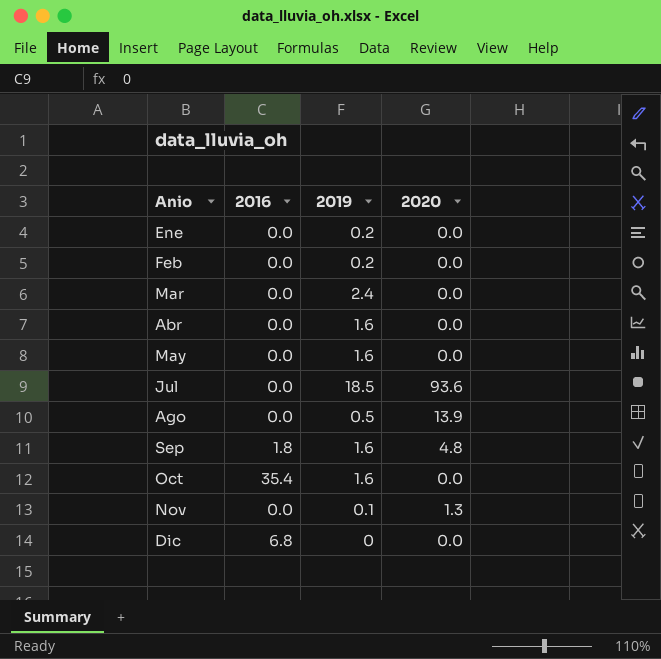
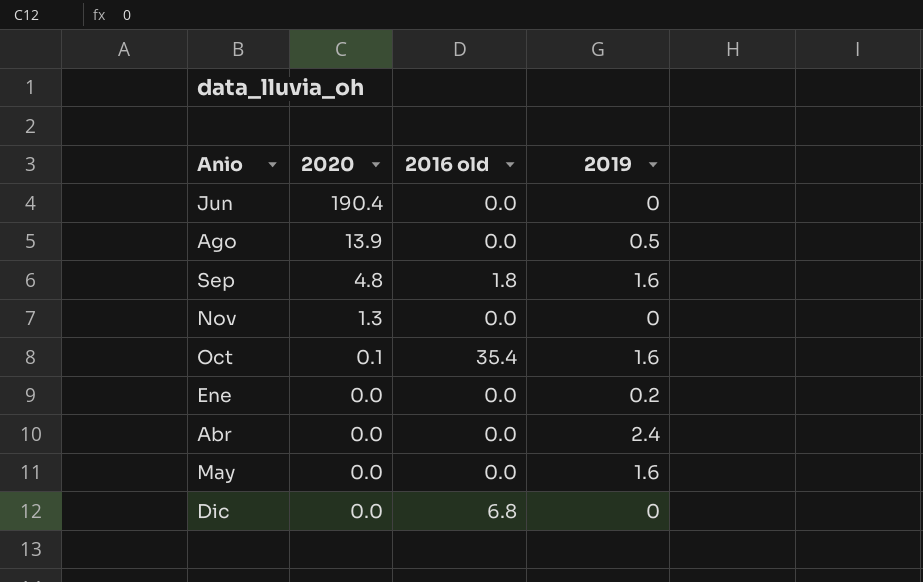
row order: Anio ascending -> 2020 descending
column 2020 | position: 4 -> 2
column name: 2016 -> 2016 old
row Feb: 0.0 | 0.2 | 0.0 -> none
row Mar: 0.0 | 2.4 | 0.0 -> none
row Jul: 0.0 | 18.5 | 93.6 -> none
row Jun: none -> 190.4 | 0.0 | 0
Nov | 2019: 0.1 -> 0
Oct | 2020: 0.0 -> 0.1
Abr | 2019: 1.6 -> 2.4

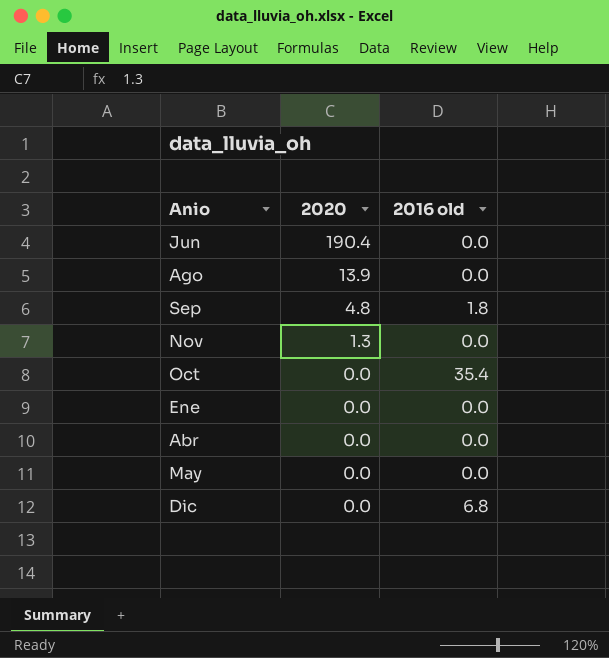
column 2019 | position: 4 -> none
Oct | 2020: 0.1 -> 0.0

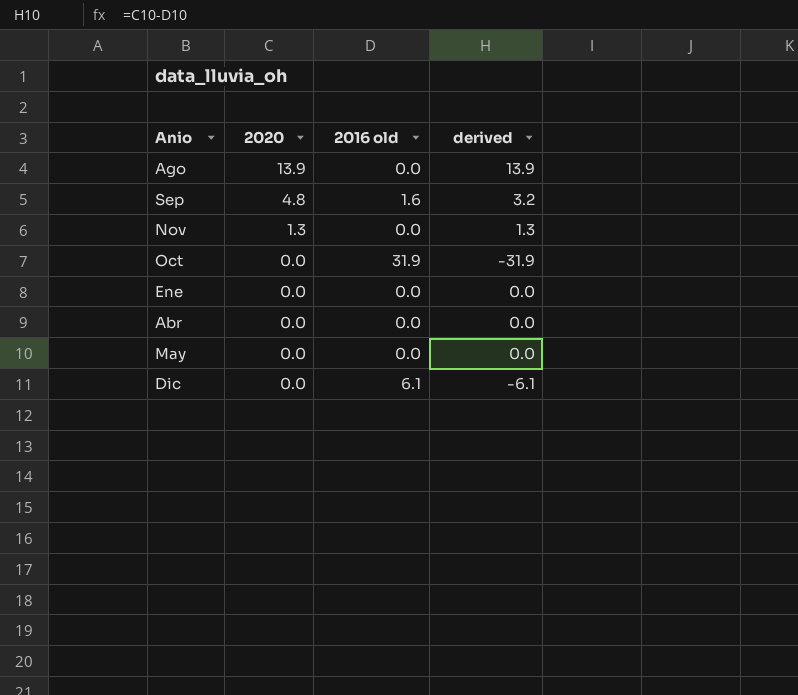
column derived | formula: none -> [2020] - [2016 old]
row Jun: 190.4 | 0.0 -> none
Sep | 2016 old: 1.8 -> 1.6
Oct | 2016 old: 35.4 -> 31.9
Dic | 2016 old: 6.8 -> 6.1

